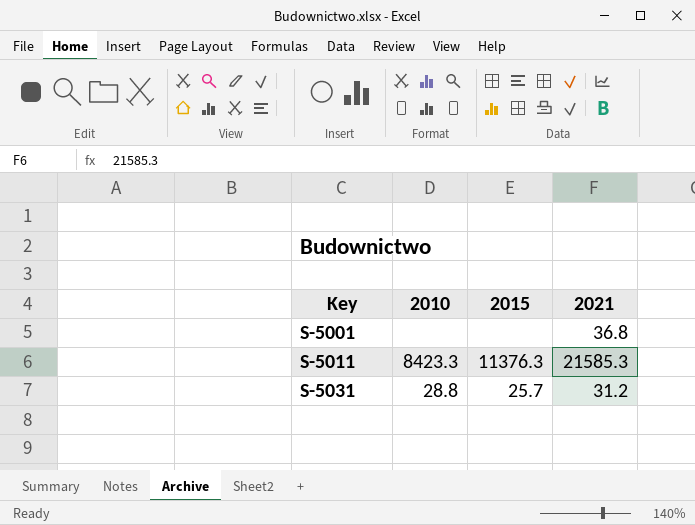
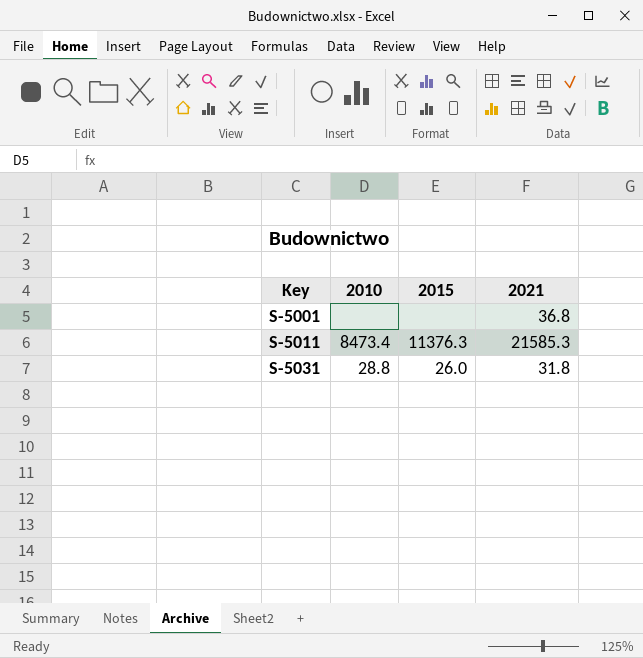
S-5011 | 2010: 8423.3 -> 8473.4
S-5031 | 2015: 25.7 -> 26.0
S-5031 | 2021: 31.2 -> 31.8

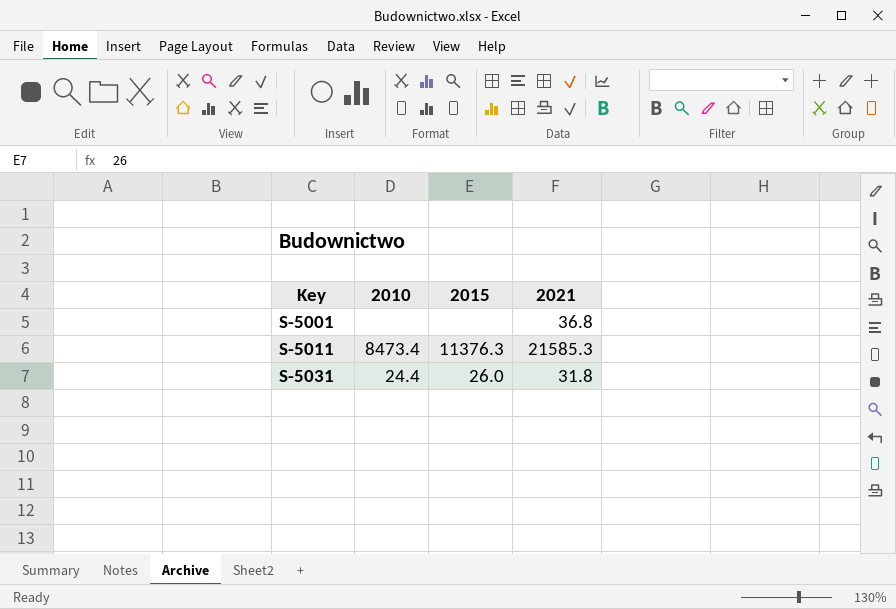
S-5031 | 2010: 28.8 -> 24.4

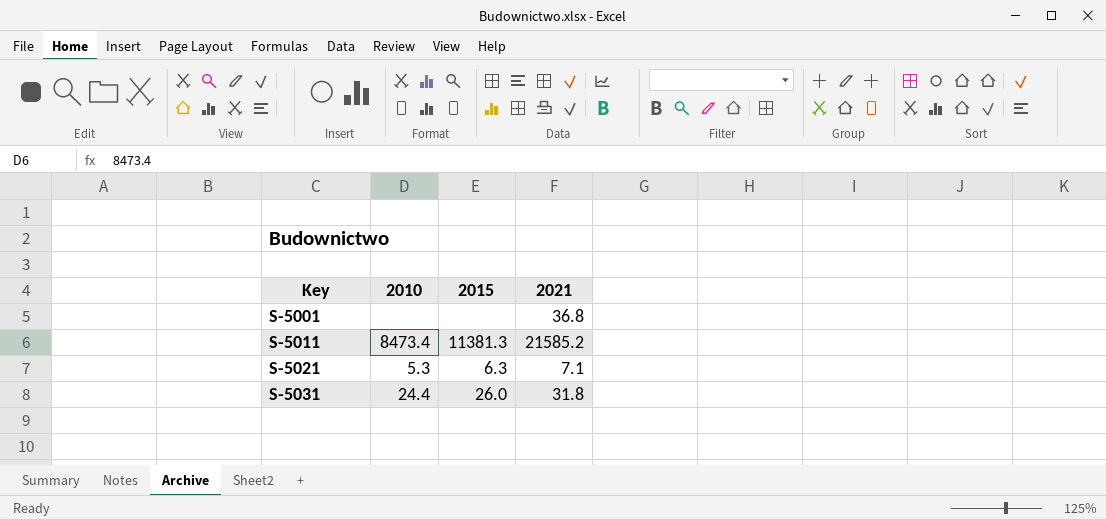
S-5011 | 2015: 11376.3 -> 11381.3
S-5011 | 2021: 21585.3 -> 21585.2
row S-5021: none -> 5.3 | 6.3 | 7.1

